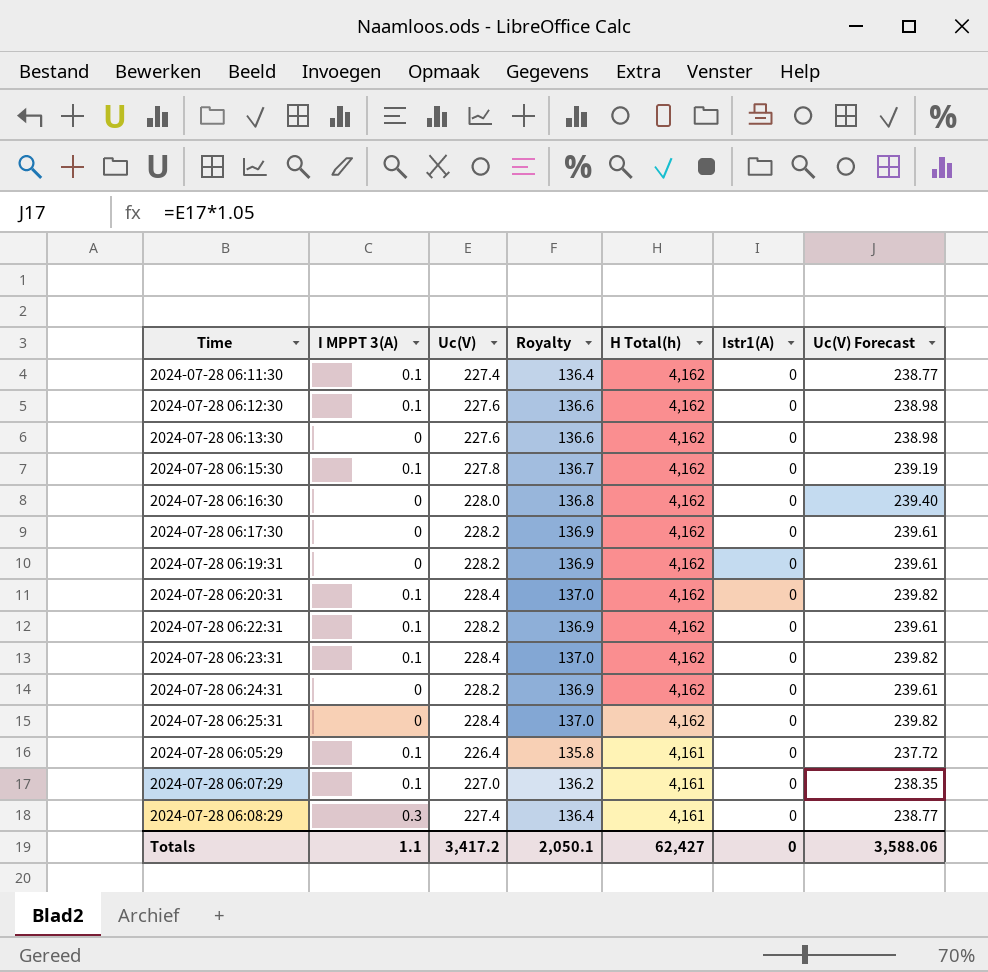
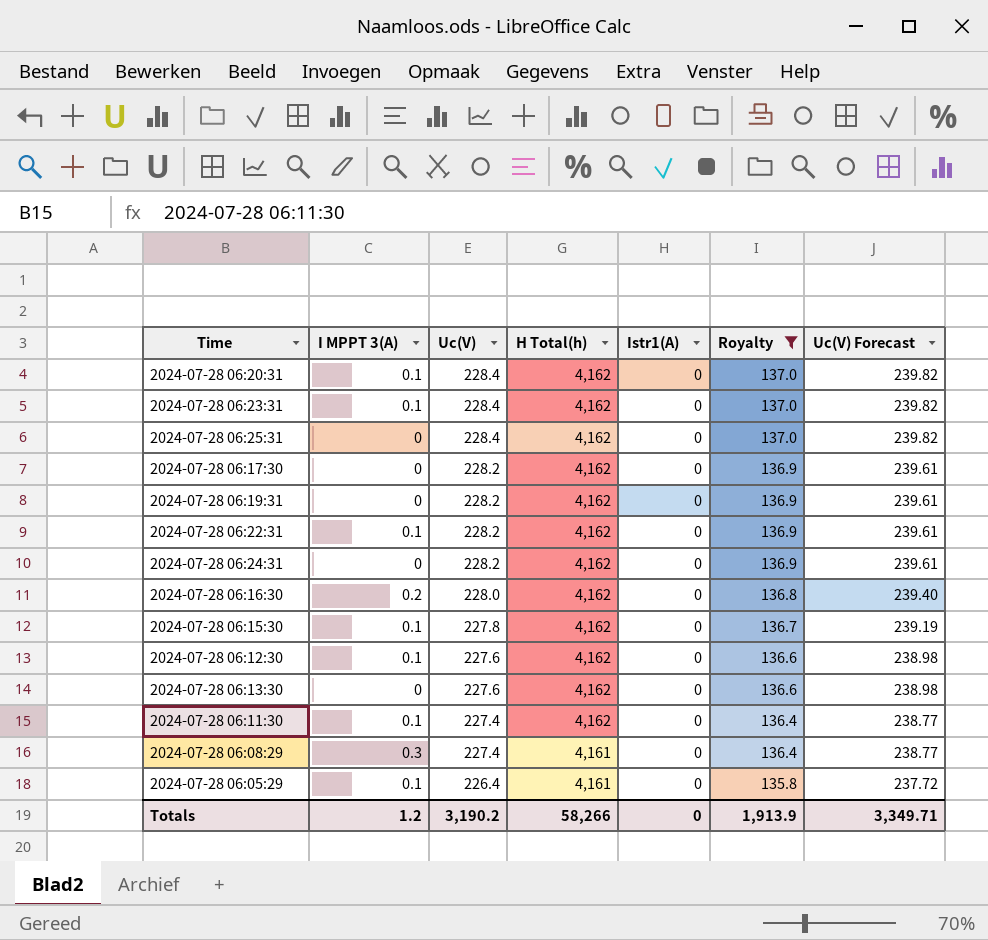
filter: none -> Royalty != 136.2
row order: H Total(h) descending -> Uc(V) descending
column Royalty | position: 4 -> 6
2024-07-28 06:16:30 | I MPPT 3(A): 0 -> 0.2
Totals | I MPPT 3(A): 1.1 -> 1.2
Totals | Uc(V): 3,417.2 -> 3,190.2
Totals | H Total(h): 62,427 -> 58,266
Totals | Royalty: 2,050.1 -> 1,913.9
Totals | Uc(V) Forecast: 3,588.06 -> 3,349.71

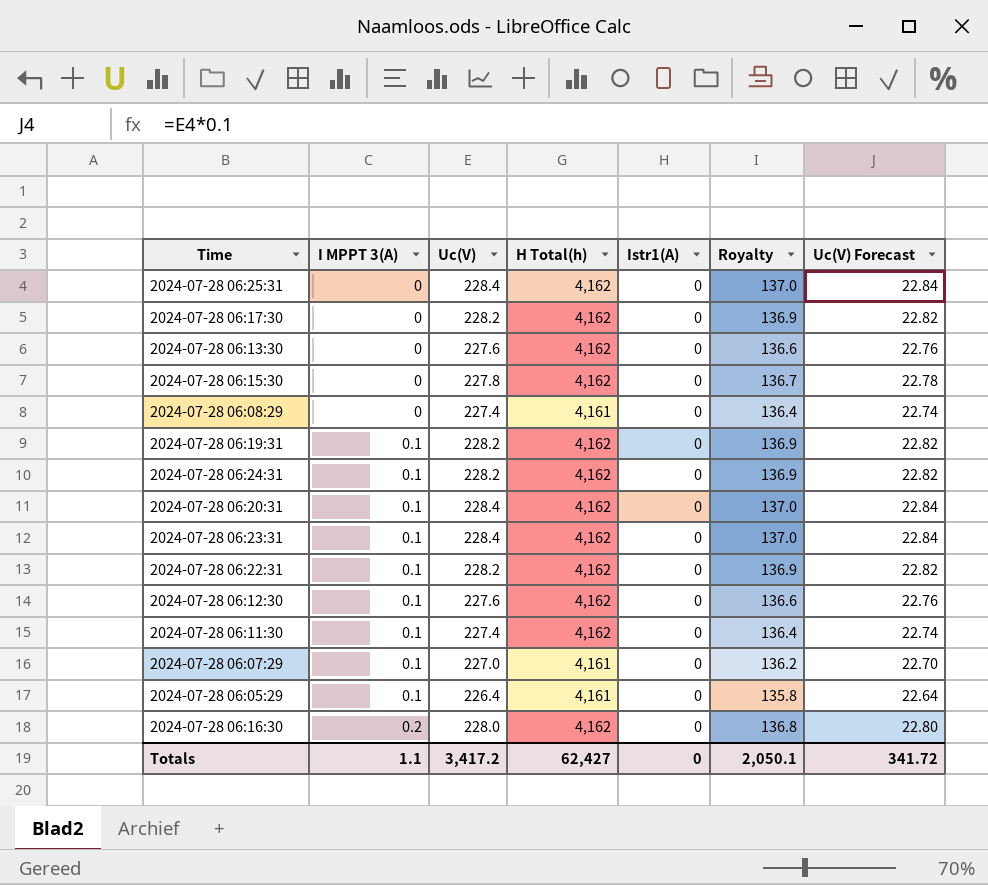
filter: Royalty != 136.2 -> none
row order: Uc(V) descending -> I MPPT 3(A) ascending
column Uc(V) Forecast | formula: [Uc(V)] * 1.05 -> [Uc(V)] * 0.1
2024-07-28 06:15:30 | I MPPT 3(A): 0.1 -> 0
2024-07-28 06:08:29 | I MPPT 3(A): 0.3 -> 0
2024-07-28 06:19:31 | I MPPT 3(A): 0 -> 0.1
2024-07-28 06:24:31 | I MPPT 3(A): 0 -> 0.1
Totals | I MPPT 3(A): 1.2 -> 1.1
Totals | Uc(V): 3,190.2 -> 3,417.2
Totals | H Total(h): 58,266 -> 62,427
Totals | Royalty: 1,913.9 -> 2,050.1
Totals | Uc(V) Forecast: 3,349.71 -> 341.72

